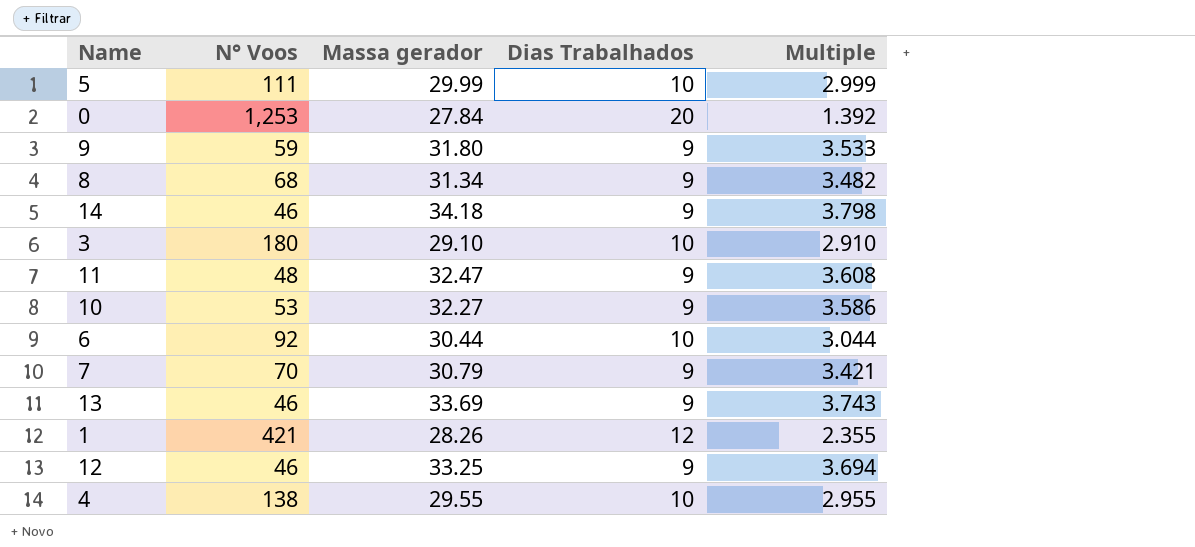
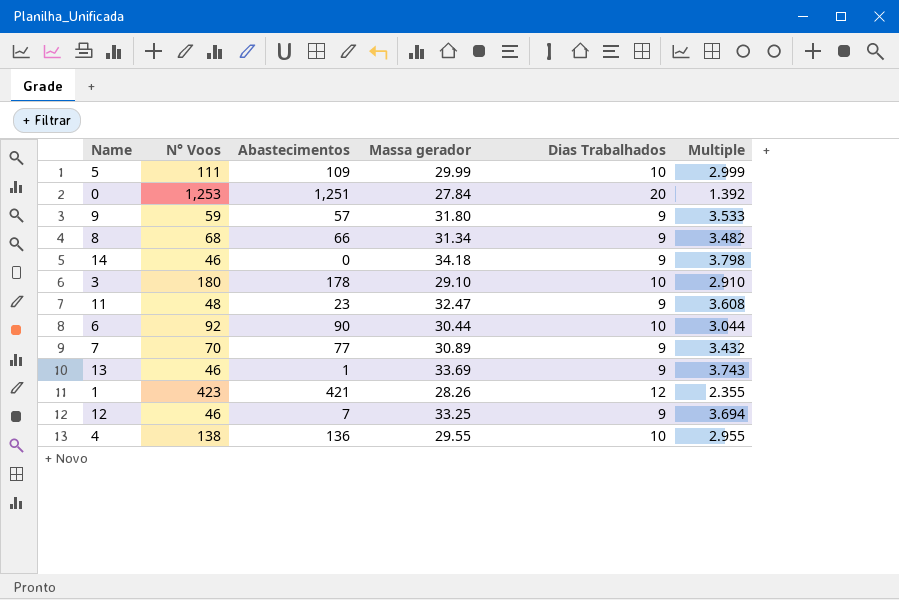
column Abastecimentos | position: none -> 3
row 10: 53 | 32.27 | 9 | 3.586 -> none
7 | Massa gerador: 30.79 -> 30.89
7 | Multiple: 3.421 -> 3.432
1 | N° Voos: 421 -> 423

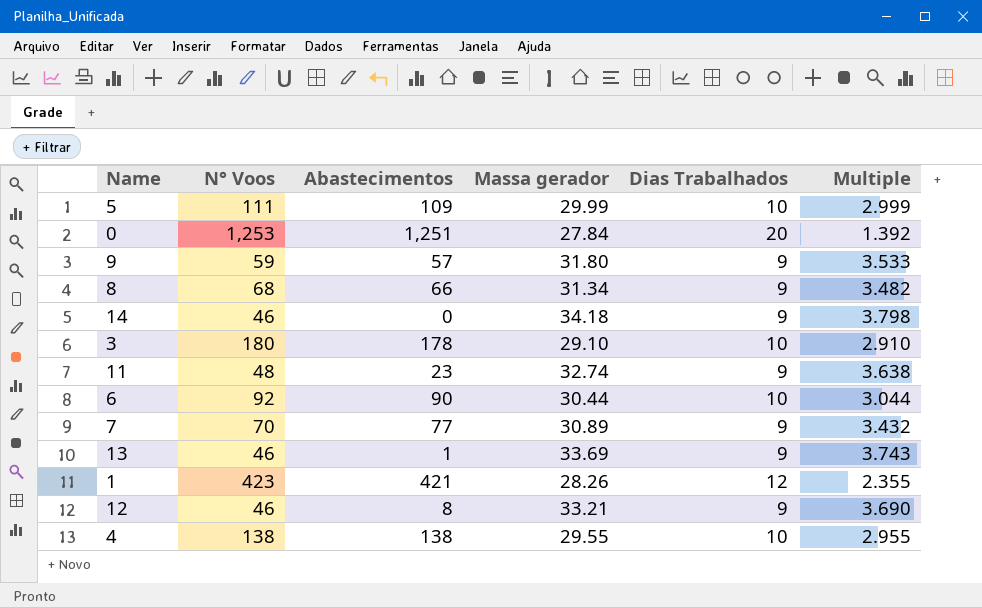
11 | Massa gerador: 32.47 -> 32.74
11 | Multiple: 3.608 -> 3.638
12 | Abastecimentos: 7 -> 8
12 | Massa gerador: 33.25 -> 33.21
12 | Multiple: 3.694 -> 3.690
4 | Abastecimentos: 136 -> 138

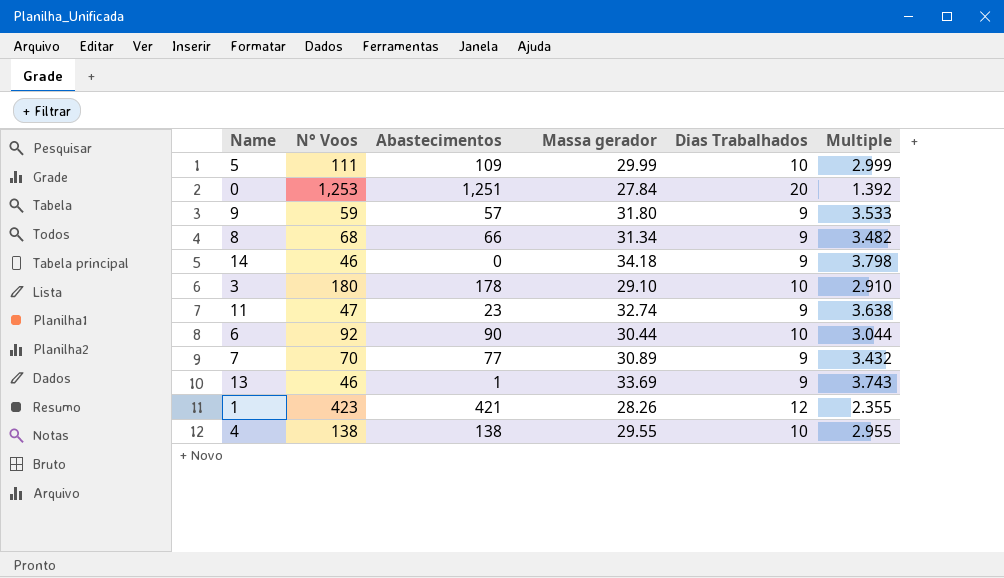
row 12: 46 | 8 | 33.21 | 9 | 3.690 -> none
11 | N° Voos: 48 -> 47

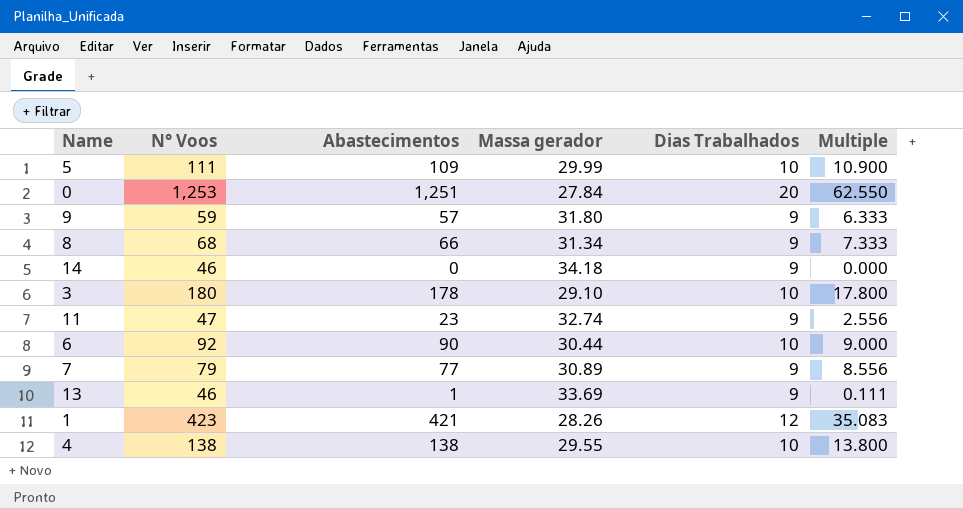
column Multiple | formula: [Massa gerador] / [Dias Trabalhados] -> [Abastecimentos] / [Dias Trabalhados]
7 | N° Voos: 70 -> 79

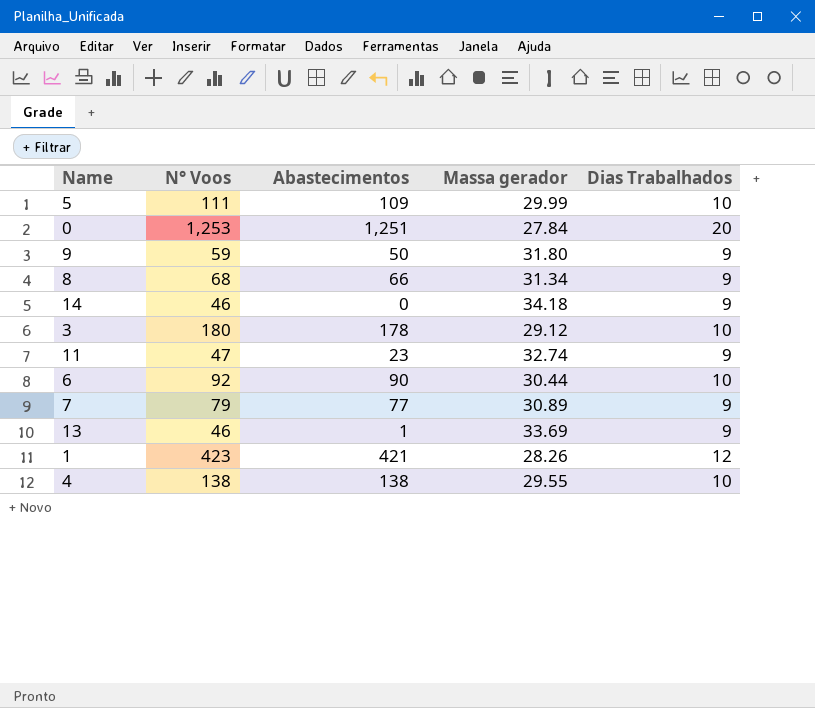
column Multiple | formula: [Abastecimentos] / [Dias Trabalhados] -> none
9 | Abastecimentos: 57 -> 50
3 | Massa gerador: 29.10 -> 29.12

